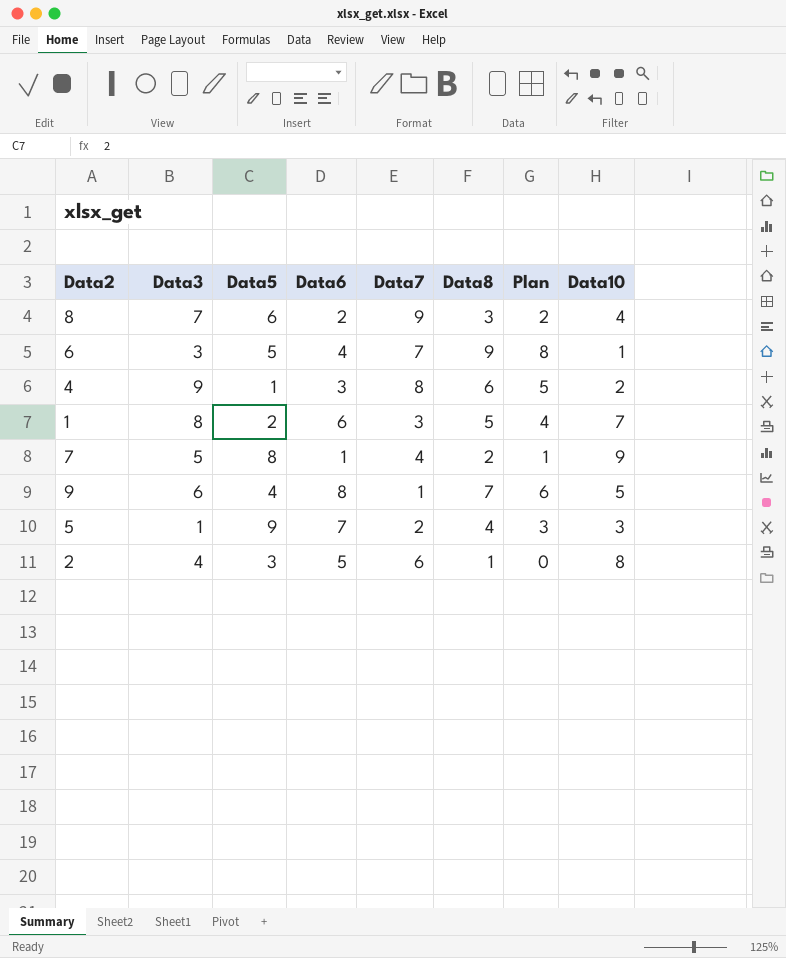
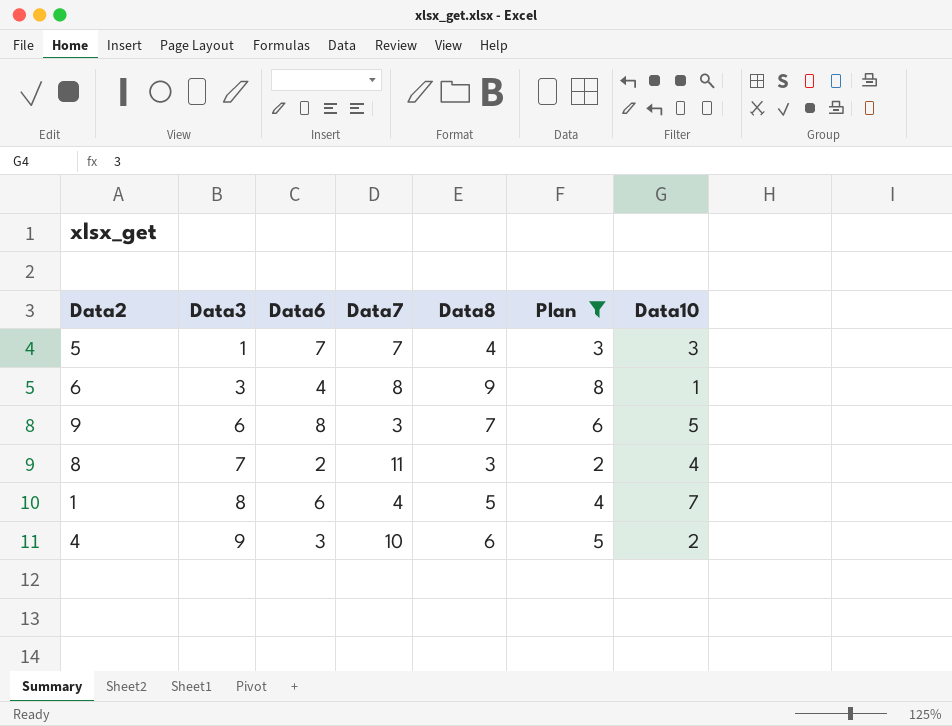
filter: none -> Plan >= 2
row order: none -> Data3 ascending
column Data5 | position: 3 -> none
5 | Data7: 2 -> 7
6 | Data7: 7 -> 8
9 | Data7: 1 -> 3
8 | Data7: 9 -> 11
1 | Data7: 3 -> 4
4 | Data7: 8 -> 10

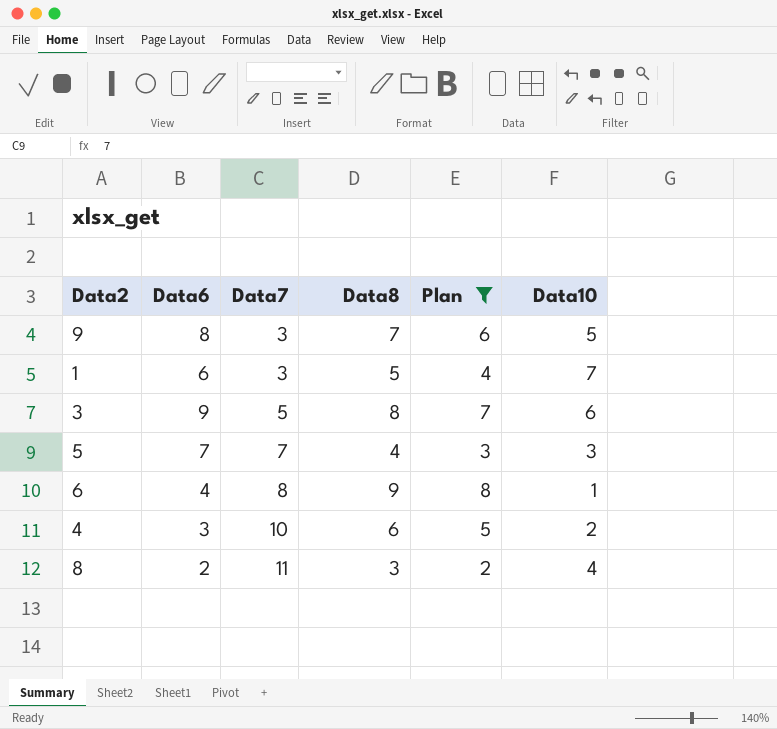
row order: Data3 ascending -> Data7 ascending
column Data3 | position: 2 -> none
1 | Data7: 4 -> 3
row 3: none -> 9 | 5 | 8 | 7 | 6

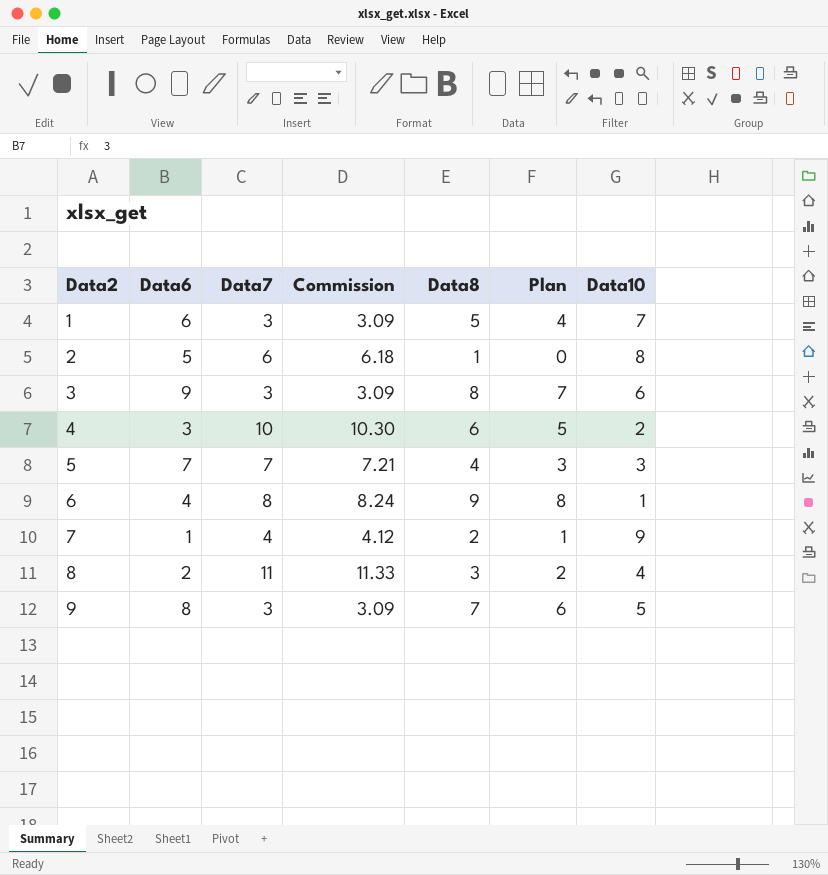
filter: Plan >= 2 -> none
row order: Data7 ascending -> Data2 ascending
column Commission | formula: none -> [Data7] * 1.03
3 | Data7: 5 -> 3

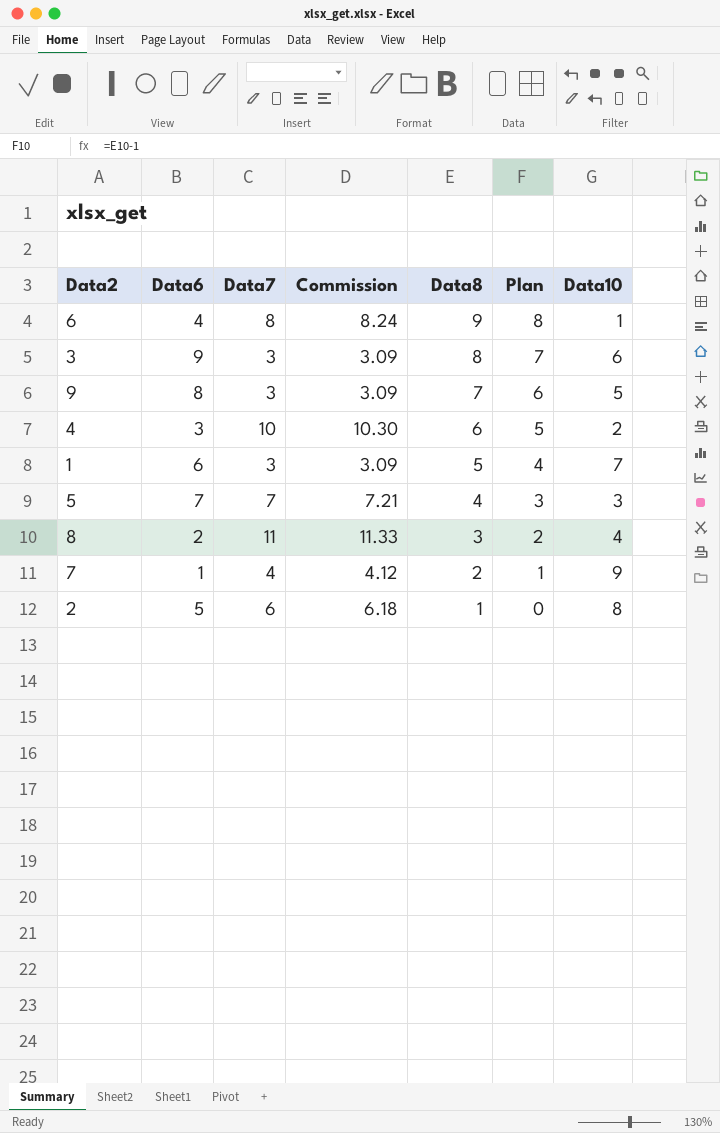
row order: Data2 ascending -> Data8 descending

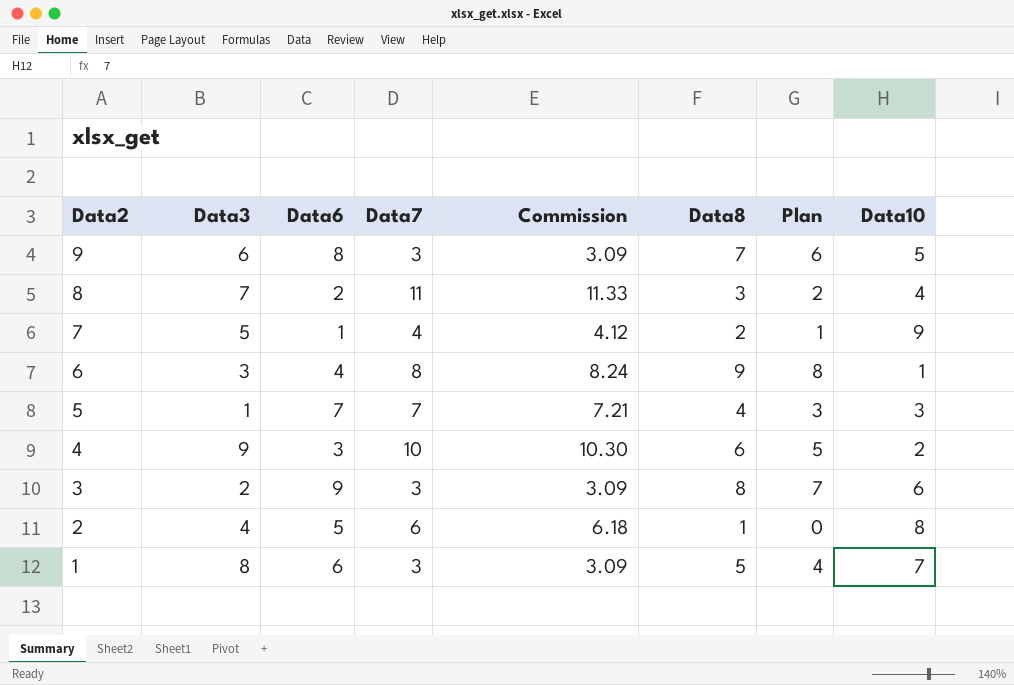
row order: Data8 descending -> Data2 descending
column Data3 | position: none -> 2

